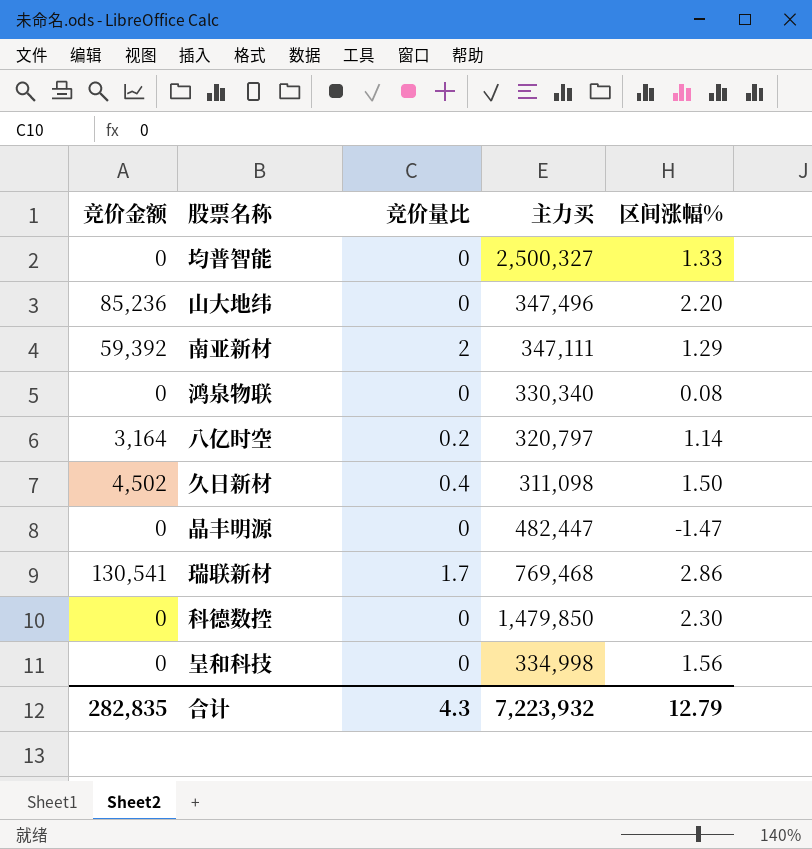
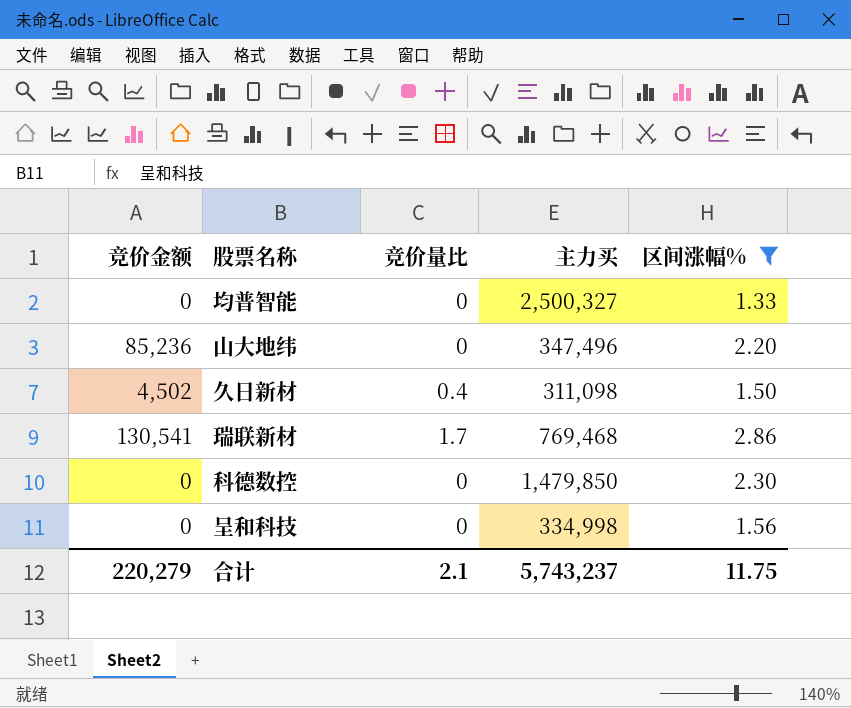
filter: none -> 区间涨幅% >= 1.33
合计 | 竞价金额: 282,835 -> 220,279
合计 | 竞价量比: 4.3 -> 2.1
合计 | 主力买: 7,223,932 -> 5,743,237
合计 | 区间涨幅%: 12.79 -> 11.75

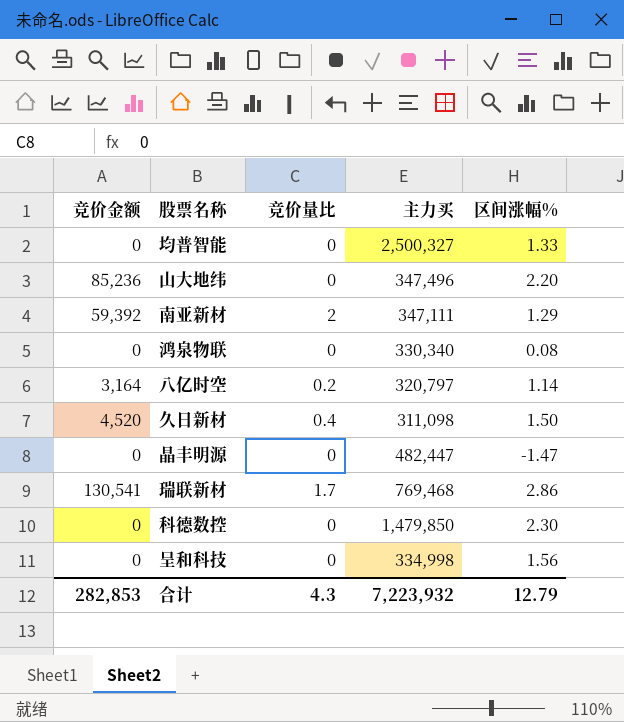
filter: 区间涨幅% >= 1.33 -> none
久日新材 | 竞价金额: 4,502 -> 4,520
合计 | 竞价金额: 220,279 -> 282,853
合计 | 竞价量比: 2.1 -> 4.3
合计 | 主力买: 5,743,237 -> 7,223,932
合计 | 区间涨幅%: 11.75 -> 12.79

